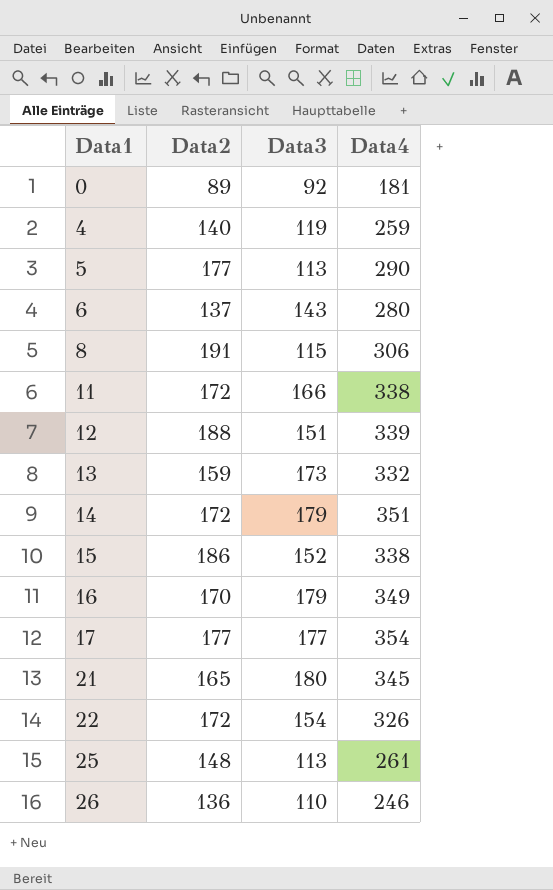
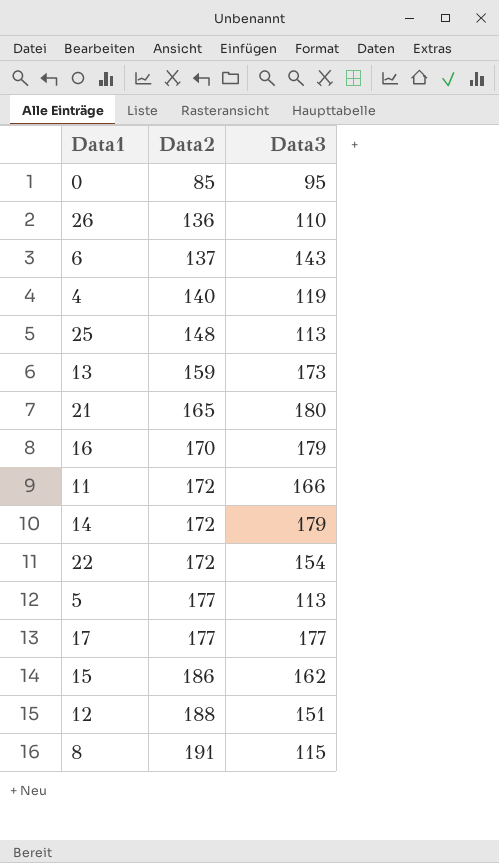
row order: Data1 ascending -> Data2 ascending
column Data4 | formula: [Data2] + [Data3] -> none
0 | Data2: 89 -> 85
0 | Data3: 92 -> 95
15 | Data3: 152 -> 162

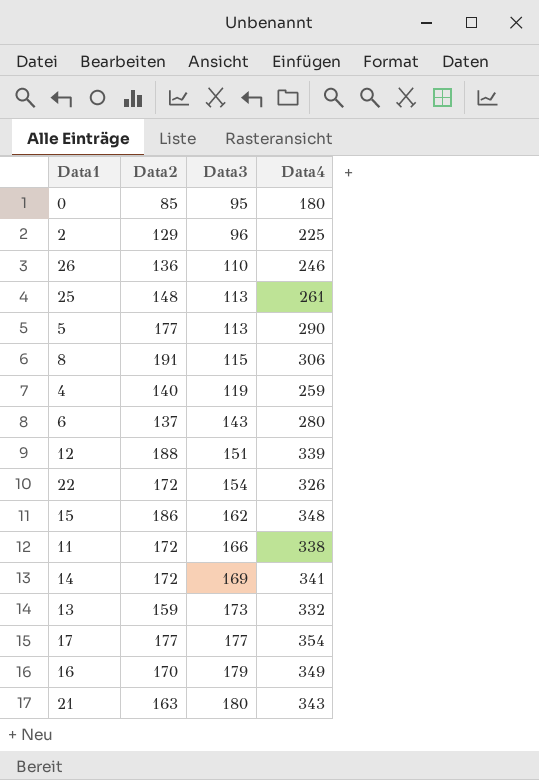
row order: Data2 ascending -> Data3 ascending
column Data4 | formula: none -> [Data2] + [Data3]
row 2: none -> 129 | 96 | 225
14 | Data3: 179 -> 169
21 | Data2: 165 -> 163

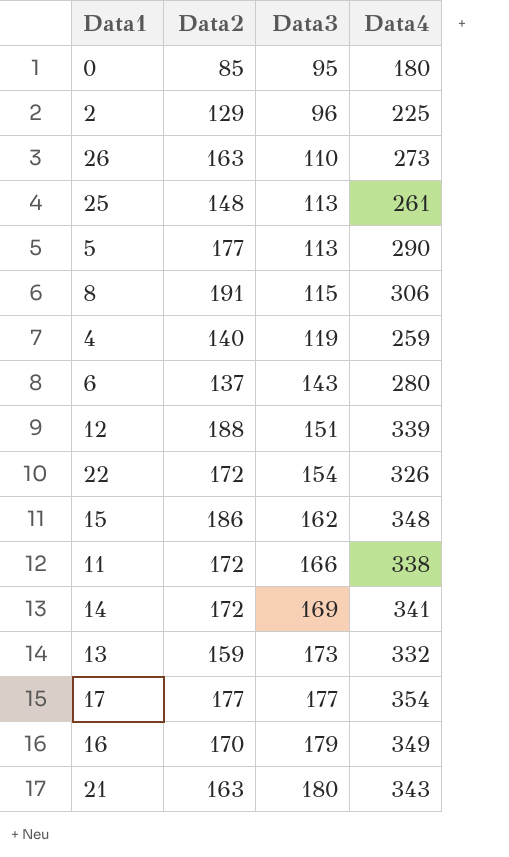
26 | Data2: 136 -> 163
26 | Data4: 246 -> 273

